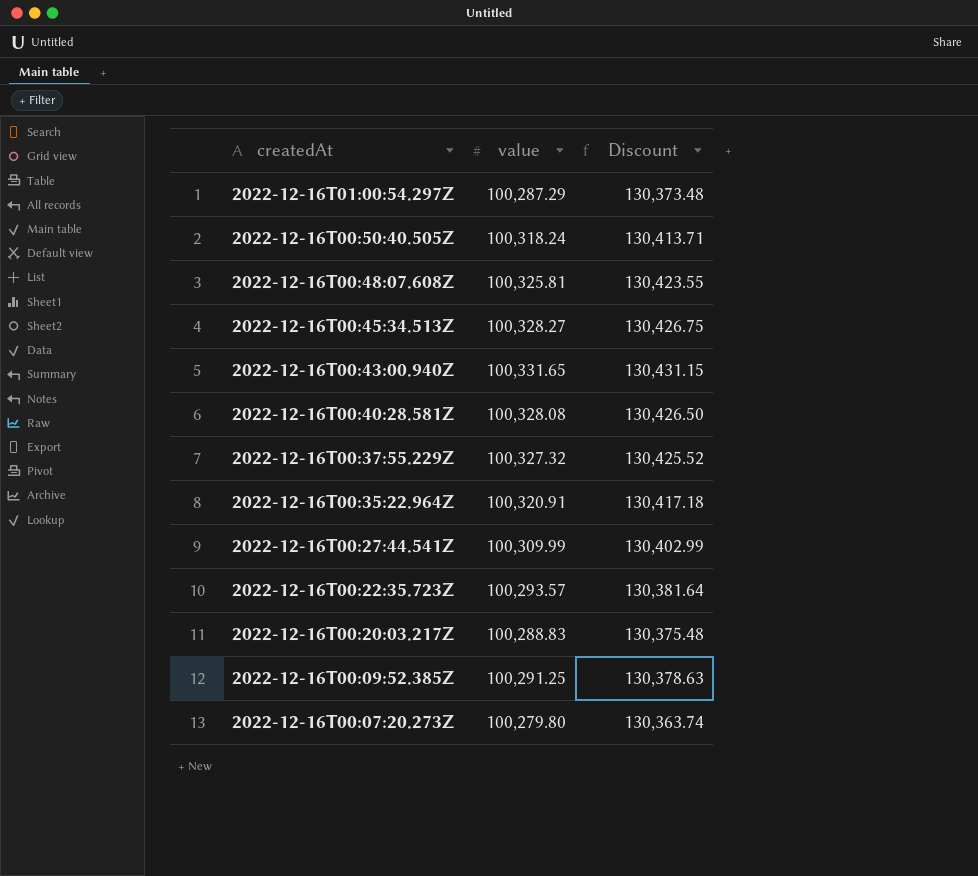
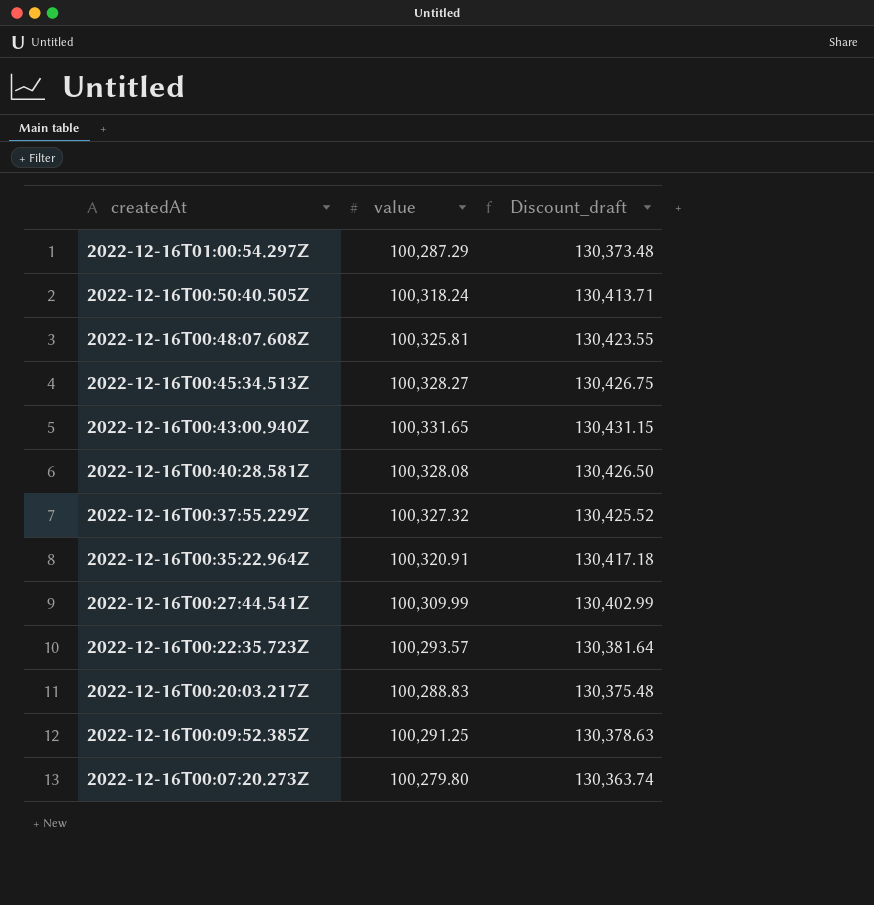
column name: Discount -> Discount_draft

